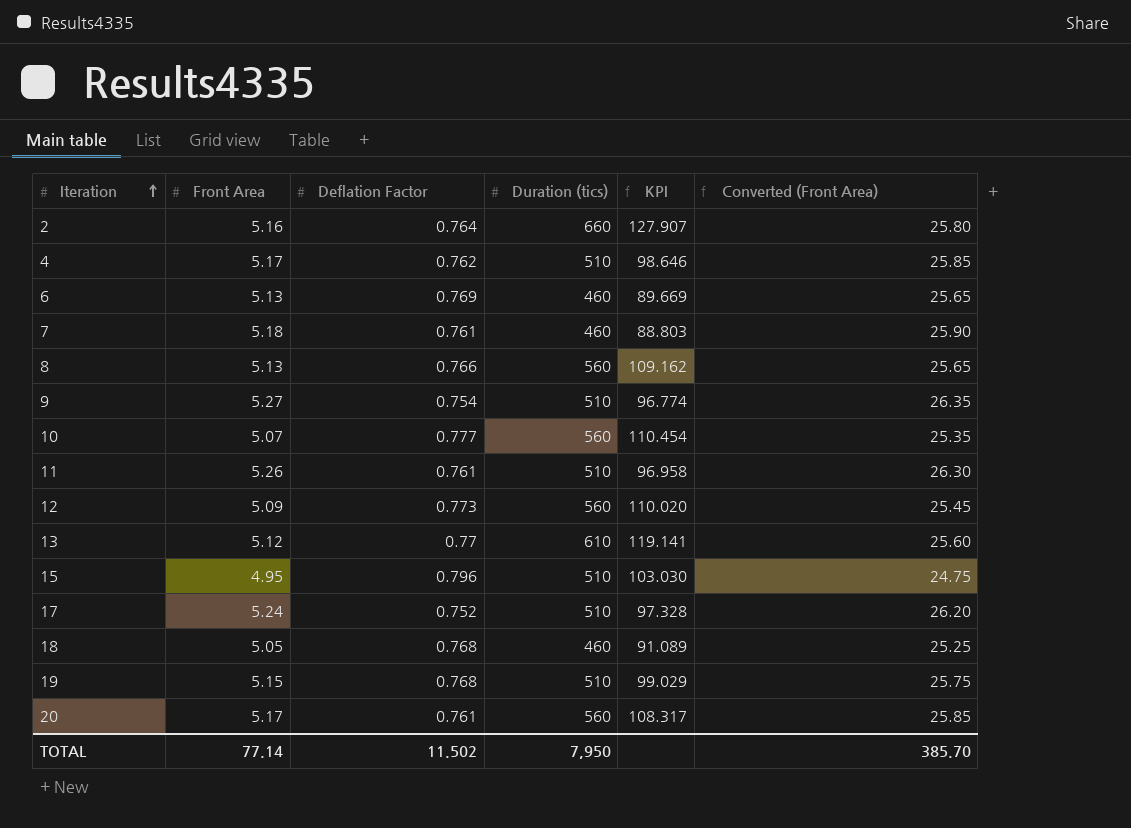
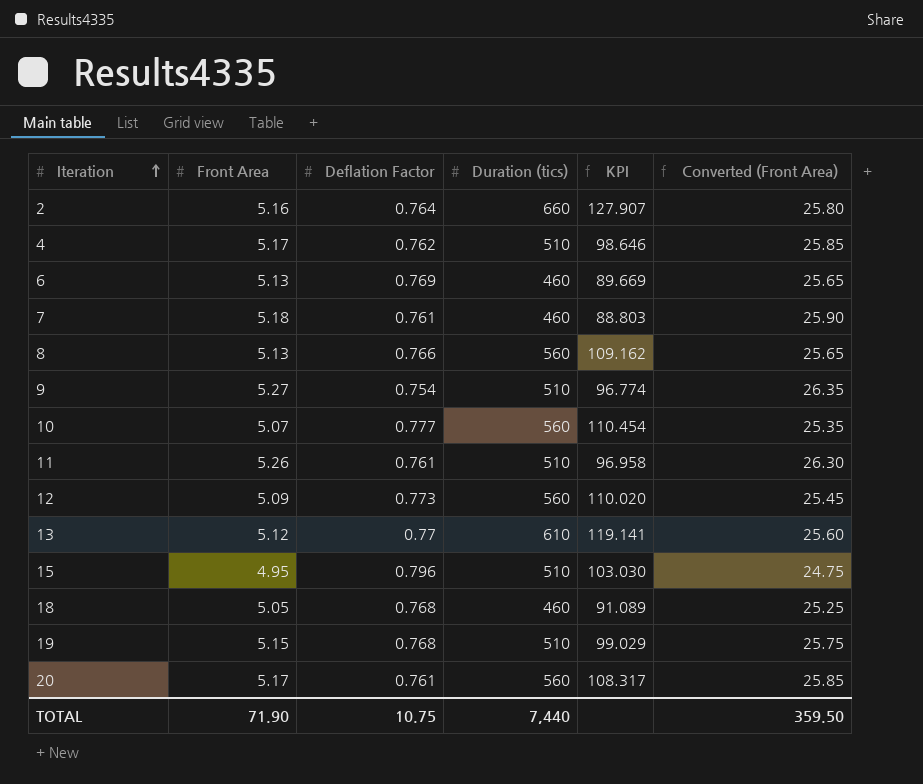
row 17: 5.24 | 0.752 | 510 | 97.328 | 26.20 -> none
TOTAL | Front Area: 77.14 -> 71.90
TOTAL | Deflation Factor: 11.502 -> 10.75
TOTAL | Duration (tics): 7,950 -> 7,440
TOTAL | Converted (Front Area): 385.70 -> 359.50

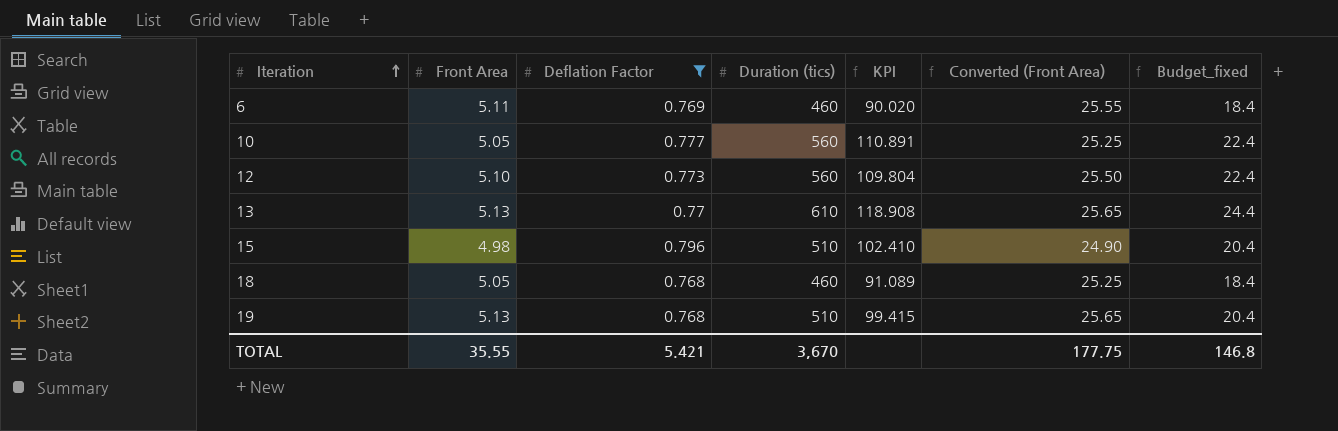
filter: none -> Deflation Factor >= 0.768
column Budget_fixed | formula: none -> [Duration (tics)] * 0.04
6 | Front Area: 5.13 -> 5.11
6 | KPI: 89.669 -> 90.020
6 | Converted (Front Area): 25.65 -> 25.55
10 | Front Area: 5.07 -> 5.05
10 | KPI: 110.454 -> 110.891
10 | Converted (Front Area): 25.35 -> 25.25
12 | Front Area: 5.09 -> 5.10
12 | KPI: 110.020 -> 109.804
12 | Converted (Front Area): 25.45 -> 25.50
13 | Front Area: 5.12 -> 5.13
13 | KPI: 119.141 -> 118.908
13 | Converted (Front Area): 25.60 -> 25.65
15 | Front Area: 4.95 -> 4.98
15 | KPI: 103.030 -> 102.410
15 | Converted (Front Area): 24.75 -> 24.90
19 | Front Area: 5.15 -> 5.13
19 | KPI: 99.029 -> 99.415
19 | Converted (Front Area): 25.75 -> 25.65
TOTAL | Front Area: 71.90 -> 35.55
TOTAL | Deflation Factor: 10.75 -> 5.421
TOTAL | Duration (tics): 7,440 -> 3,670
TOTAL | Converted (Front Area): 359.50 -> 177.75

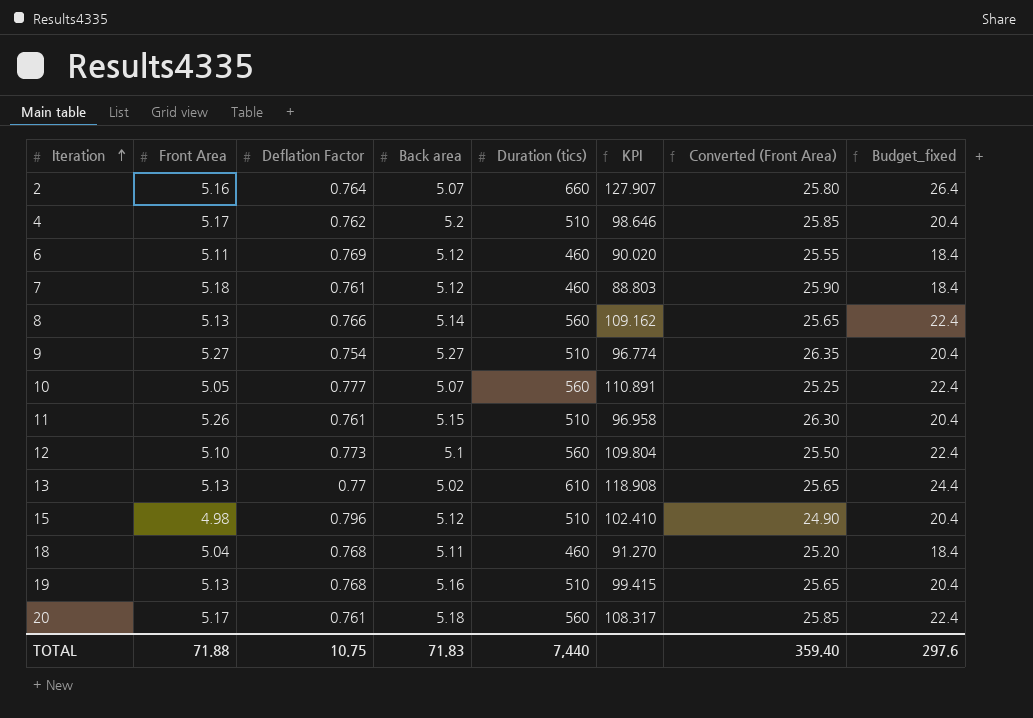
filter: Deflation Factor >= 0.768 -> none
column Back area | position: none -> 4
18 | Front Area: 5.05 -> 5.04
18 | KPI: 91.089 -> 91.270
18 | Converted (Front Area): 25.25 -> 25.20
TOTAL | Front Area: 35.55 -> 71.88
TOTAL | Deflation Factor: 5.421 -> 10.75
TOTAL | Duration (tics): 3,670 -> 7,440
TOTAL | Converted (Front Area): 177.75 -> 359.40
TOTAL | Budget_fixed: 146.8 -> 297.6

